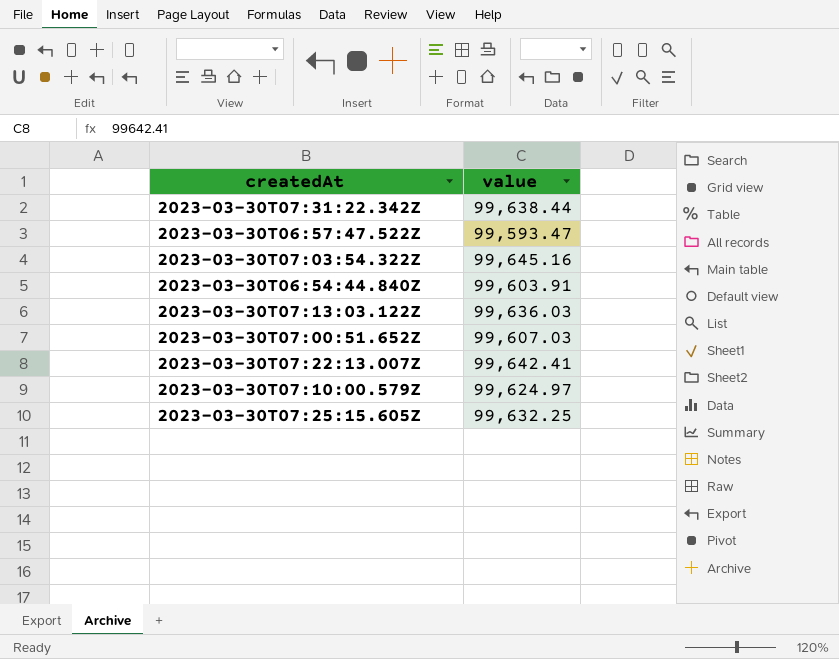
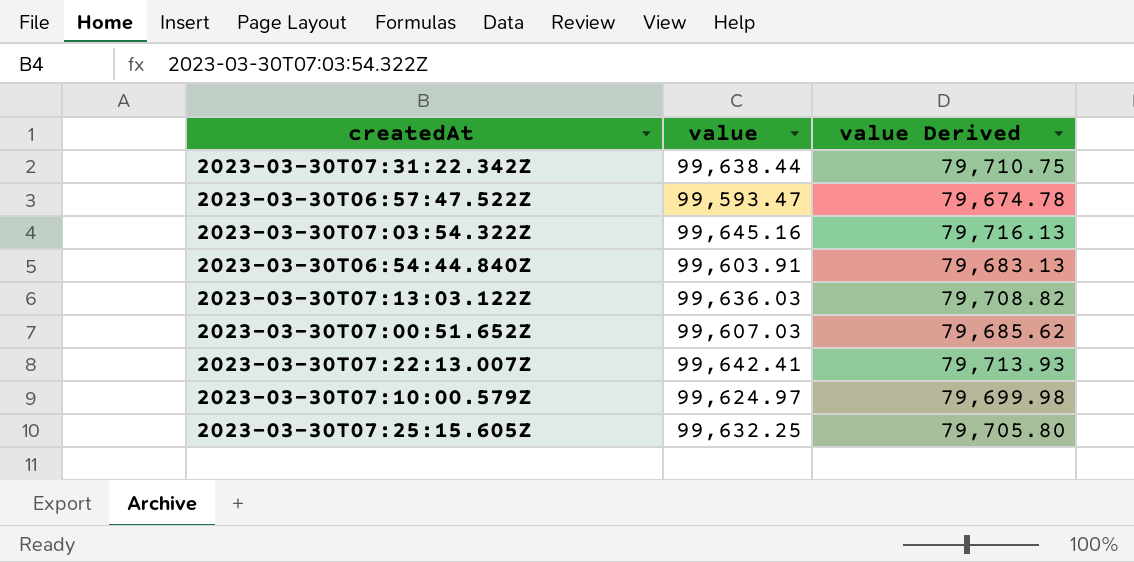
column value Derived | formula: none -> [value] * 0.8

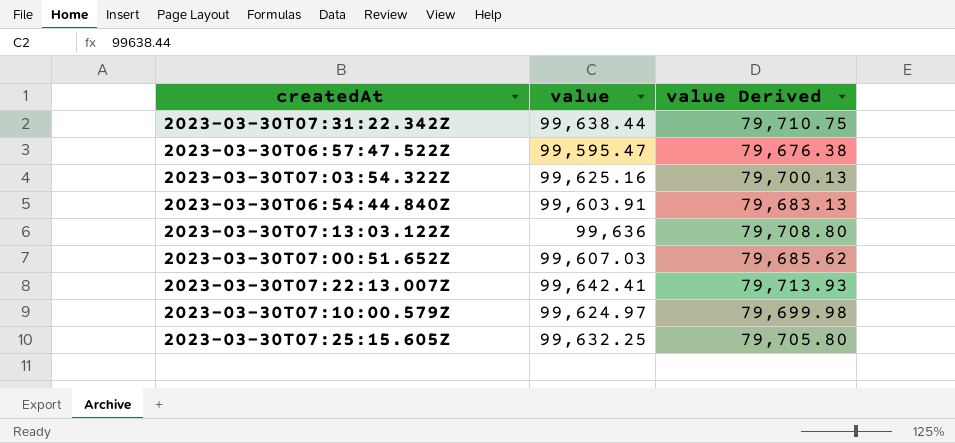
2023-03-30T06:57:47.522Z | value: 99,593.47 -> 99,595.47
2023-03-30T06:57:47.522Z | value Derived: 79,674.78 -> 79,676.38
2023-03-30T07:03:54.322Z | value: 99,645.16 -> 99,625.16
2023-03-30T07:03:54.322Z | value Derived: 79,716.13 -> 79,700.13
2023-03-30T07:13:03.122Z | value: 99,636.03 -> 99,636
2023-03-30T07:13:03.122Z | value Derived: 79,708.82 -> 79,708.80

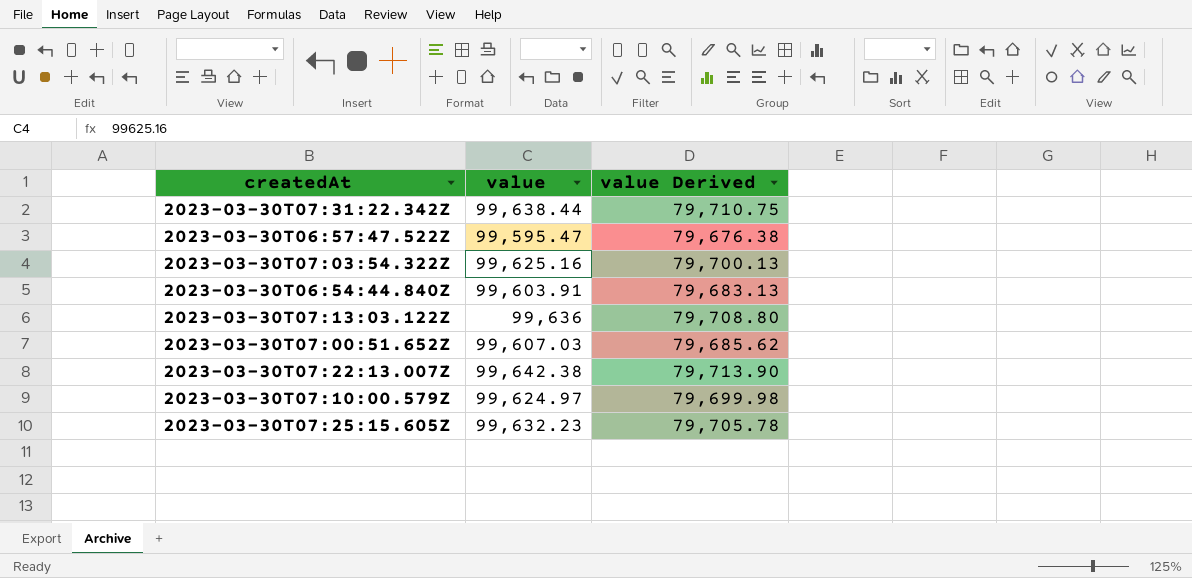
2023-03-30T07:22:13.007Z | value: 99,642.41 -> 99,642.38
2023-03-30T07:22:13.007Z | value Derived: 79,713.93 -> 79,713.90
2023-03-30T07:25:15.605Z | value: 99,632.25 -> 99,632.23
2023-03-30T07:25:15.605Z | value Derived: 79,705.80 -> 79,705.78

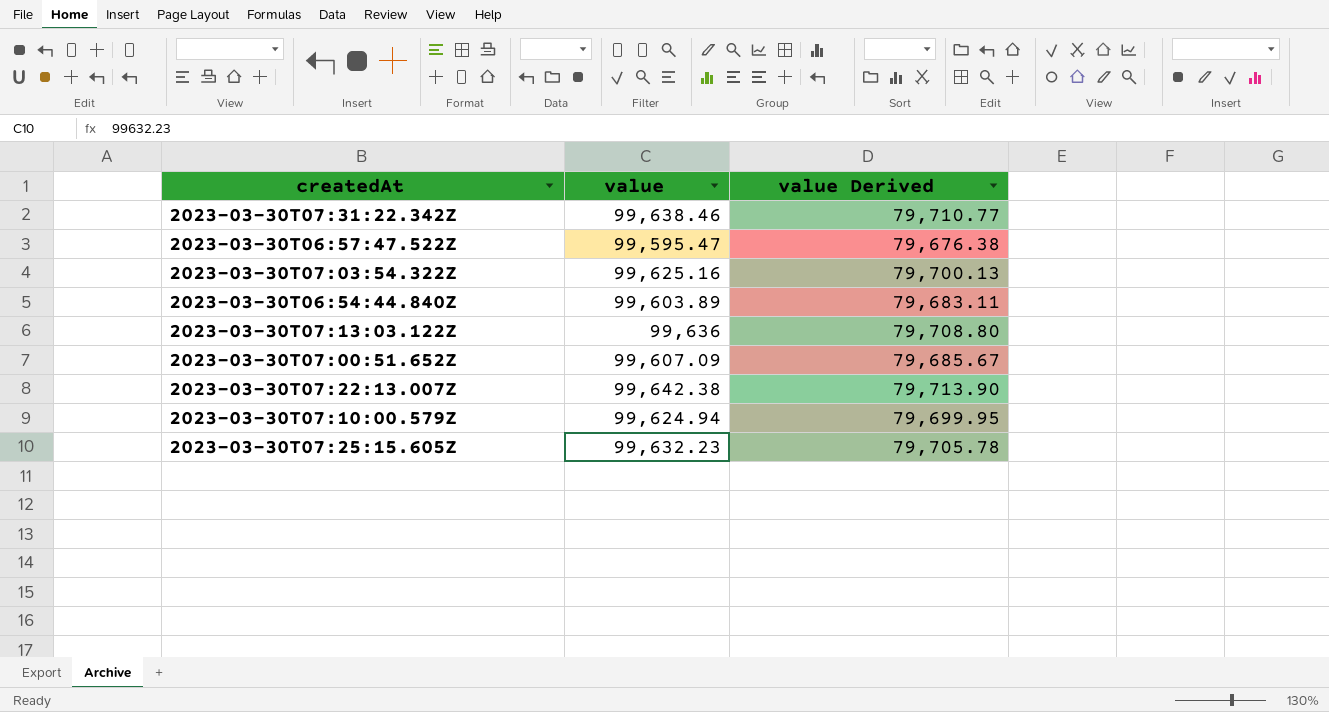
2023-03-30T07:31:22.342Z | value: 99,638.44 -> 99,638.46
2023-03-30T07:31:22.342Z | value Derived: 79,710.75 -> 79,710.77
2023-03-30T06:54:44.840Z | value: 99,603.91 -> 99,603.89
2023-03-30T06:54:44.840Z | value Derived: 79,683.13 -> 79,683.11
2023-03-30T07:00:51.652Z | value: 99,607.03 -> 99,607.09
2023-03-30T07:00:51.652Z | value Derived: 79,685.62 -> 79,685.67
2023-03-30T07:10:00.579Z | value: 99,624.97 -> 99,624.94
2023-03-30T07:10:00.579Z | value Derived: 79,699.98 -> 79,699.95

